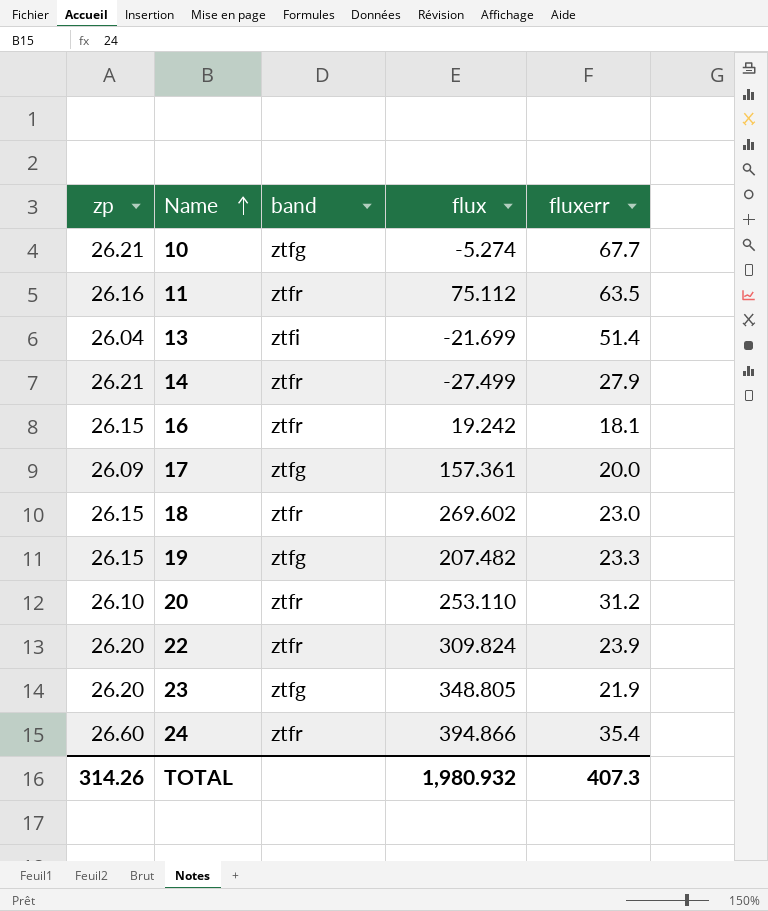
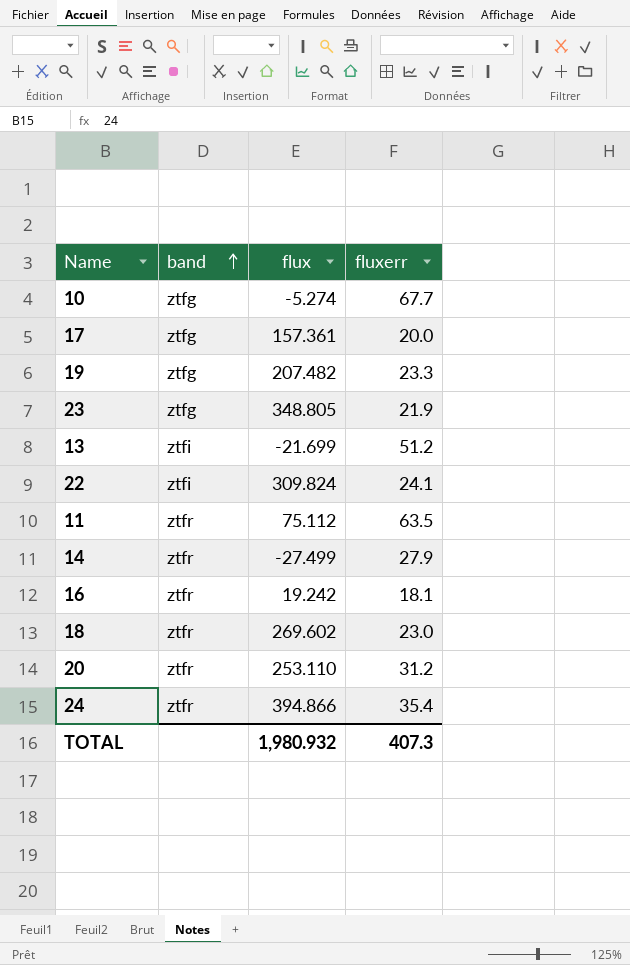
row order: Name ascending -> band ascending
column zp | position: 1 -> none
13 | fluxerr: 51.4 -> 51.2
22 | band: ztfr -> ztfi
22 | fluxerr: 23.9 -> 24.1

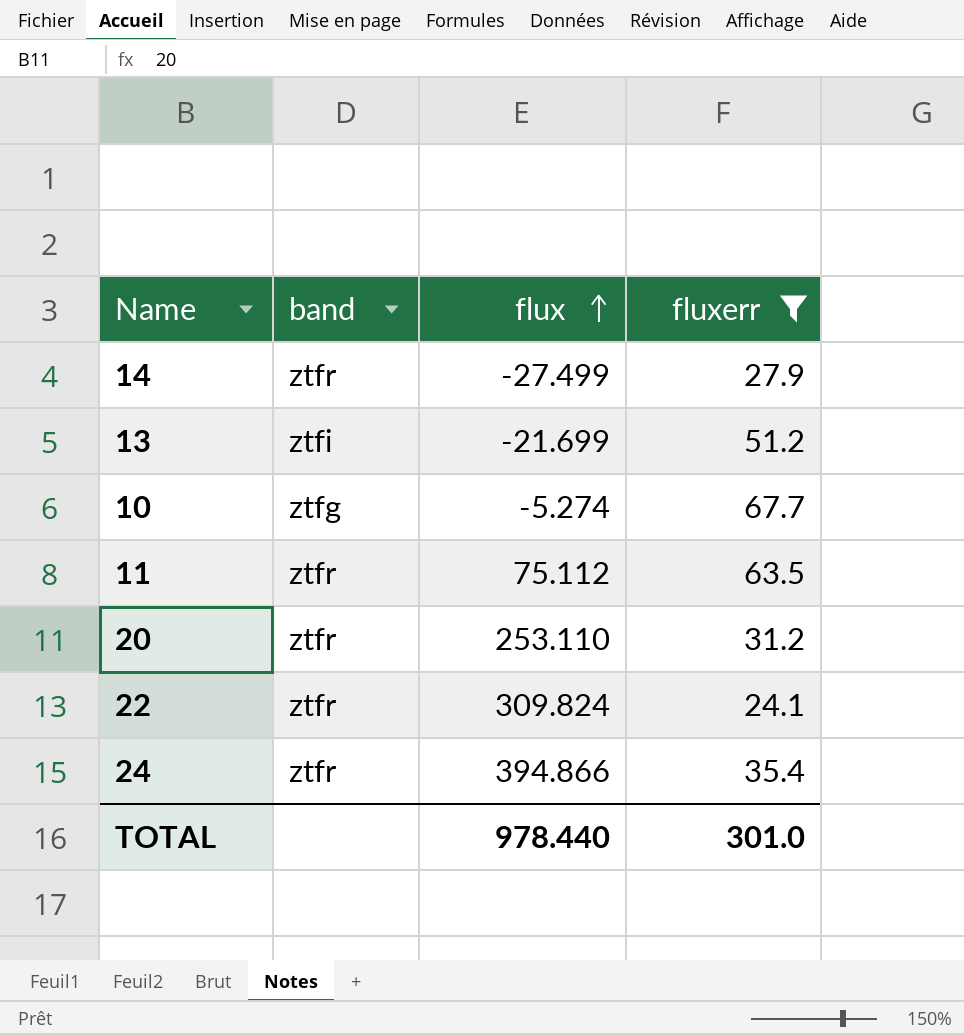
filter: none -> fluxerr >= 24.1
row order: band ascending -> flux ascending
22 | band: ztfi -> ztfr
TOTAL | flux: 1,980.932 -> 978.440
TOTAL | fluxerr: 407.3 -> 301.0

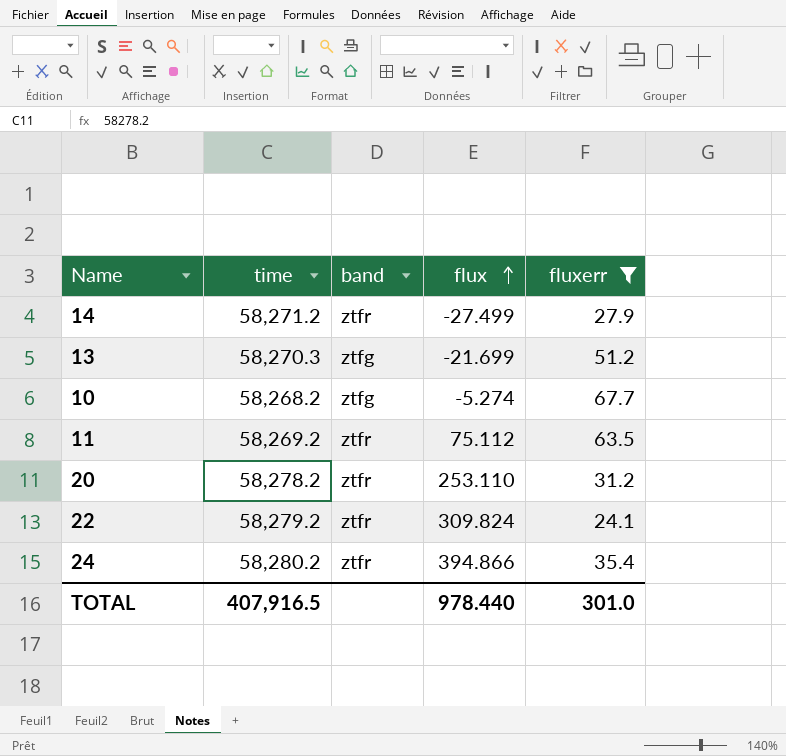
column time | position: none -> 2
13 | band: ztfi -> ztfg

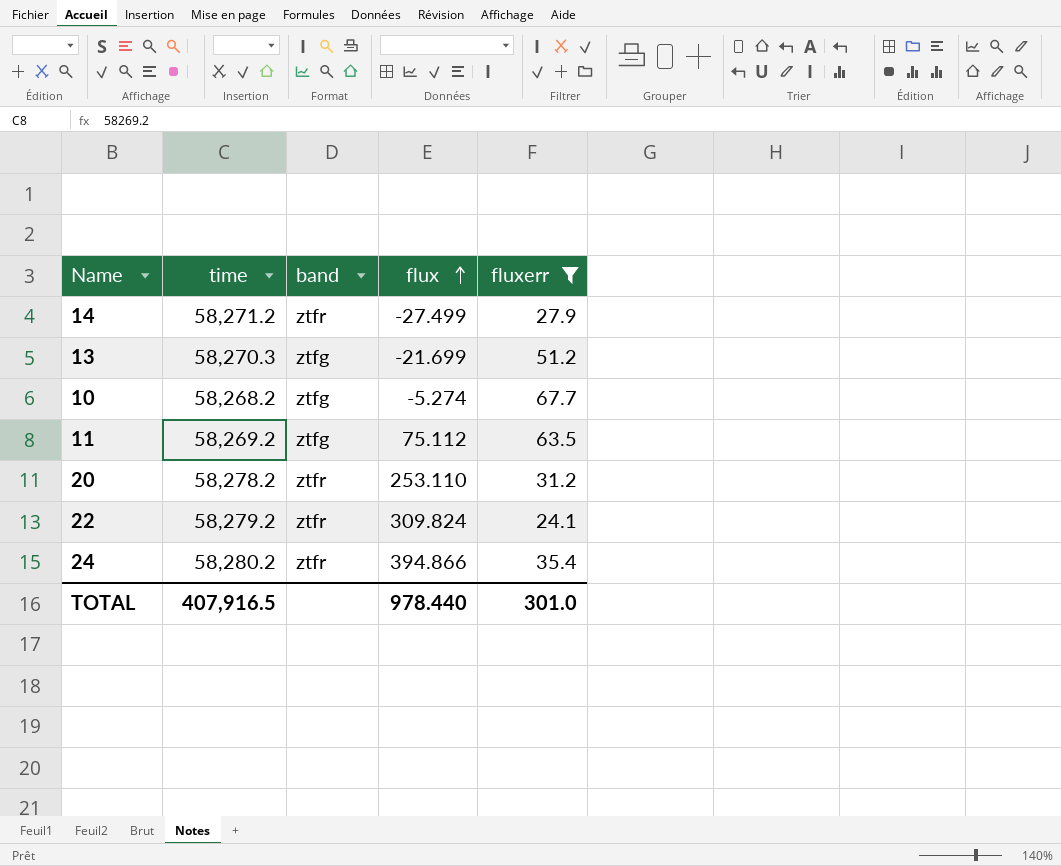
11 | band: ztfr -> ztfg

